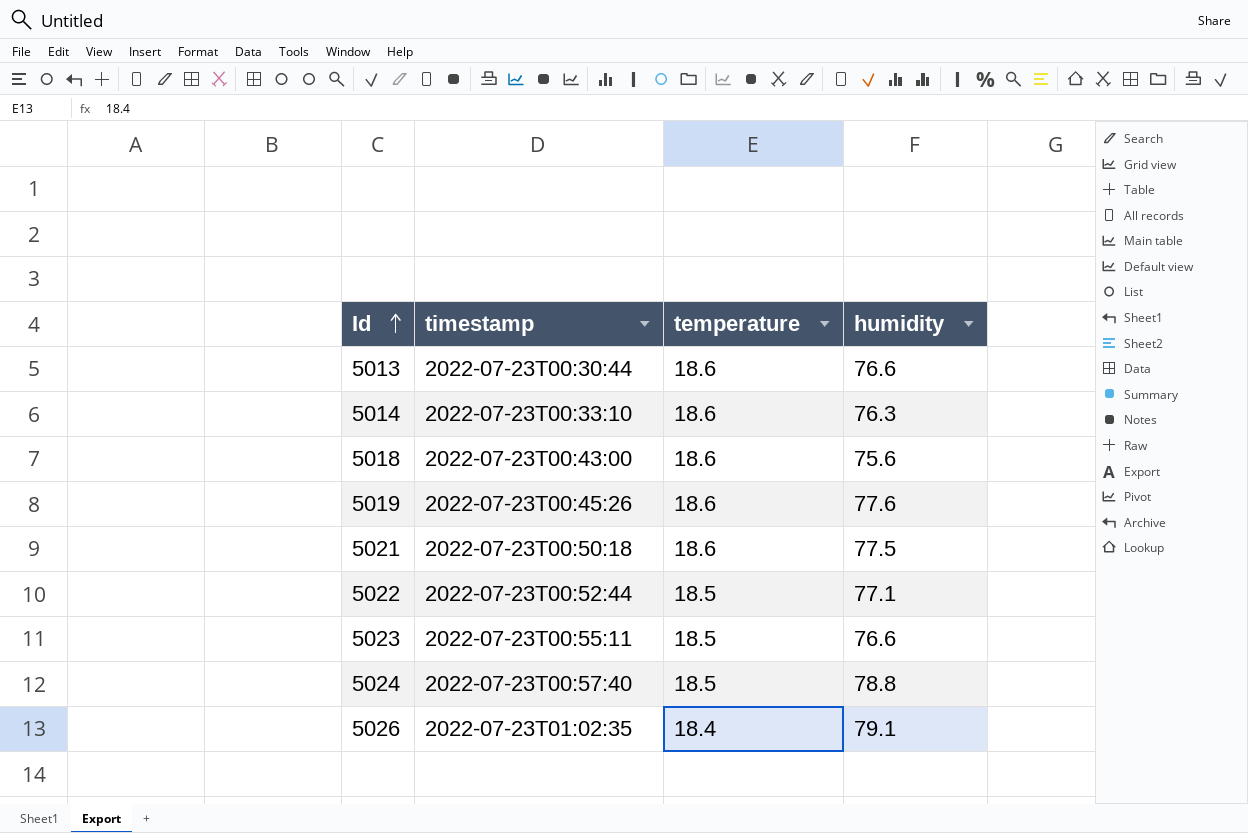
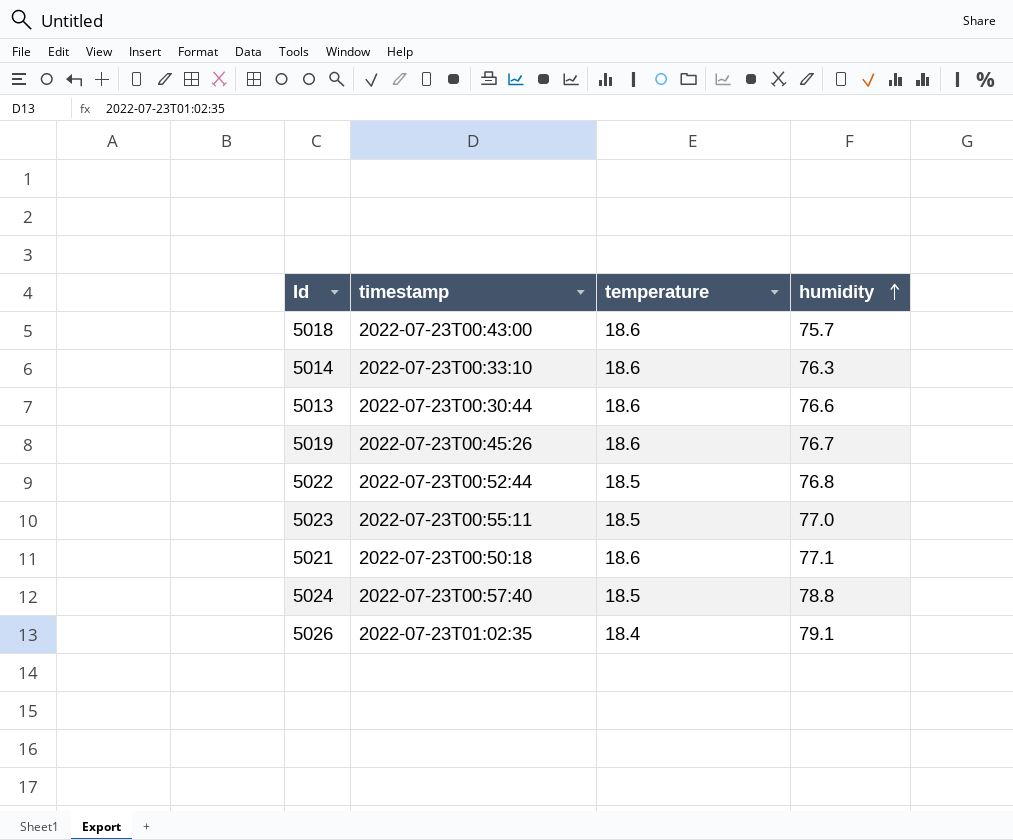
row order: Id ascending -> humidity ascending
5018 | humidity: 75.6 -> 75.7
5019 | humidity: 77.6 -> 76.7
5022 | humidity: 77.1 -> 76.8
5023 | humidity: 76.6 -> 77.0
5021 | humidity: 77.5 -> 77.1

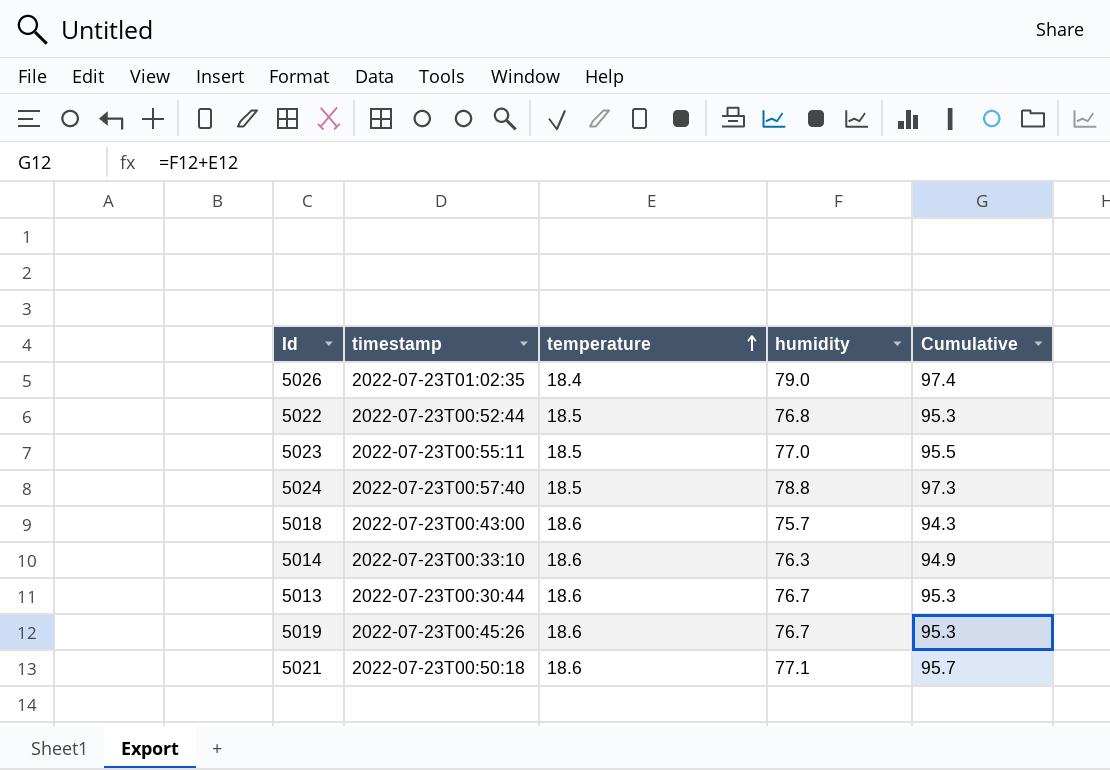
row order: humidity ascending -> temperature ascending
column Cumulative | formula: none -> [temperature] + [humidity]
5026 | humidity: 79.1 -> 79.0
5013 | humidity: 76.6 -> 76.7

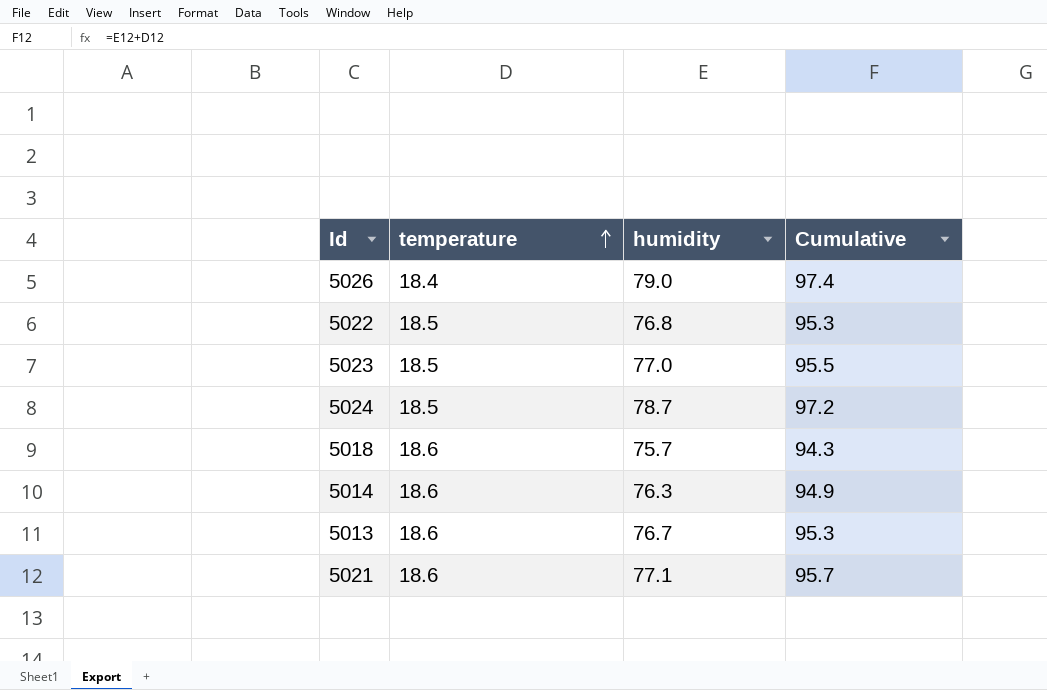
column timestamp | position: 2 -> none
row 5019: 2022-07-23T00:45:26 | 18.6 | 76.7 | 95.3 -> none
5024 | humidity: 78.8 -> 78.7
5024 | Cumulative: 97.3 -> 97.2

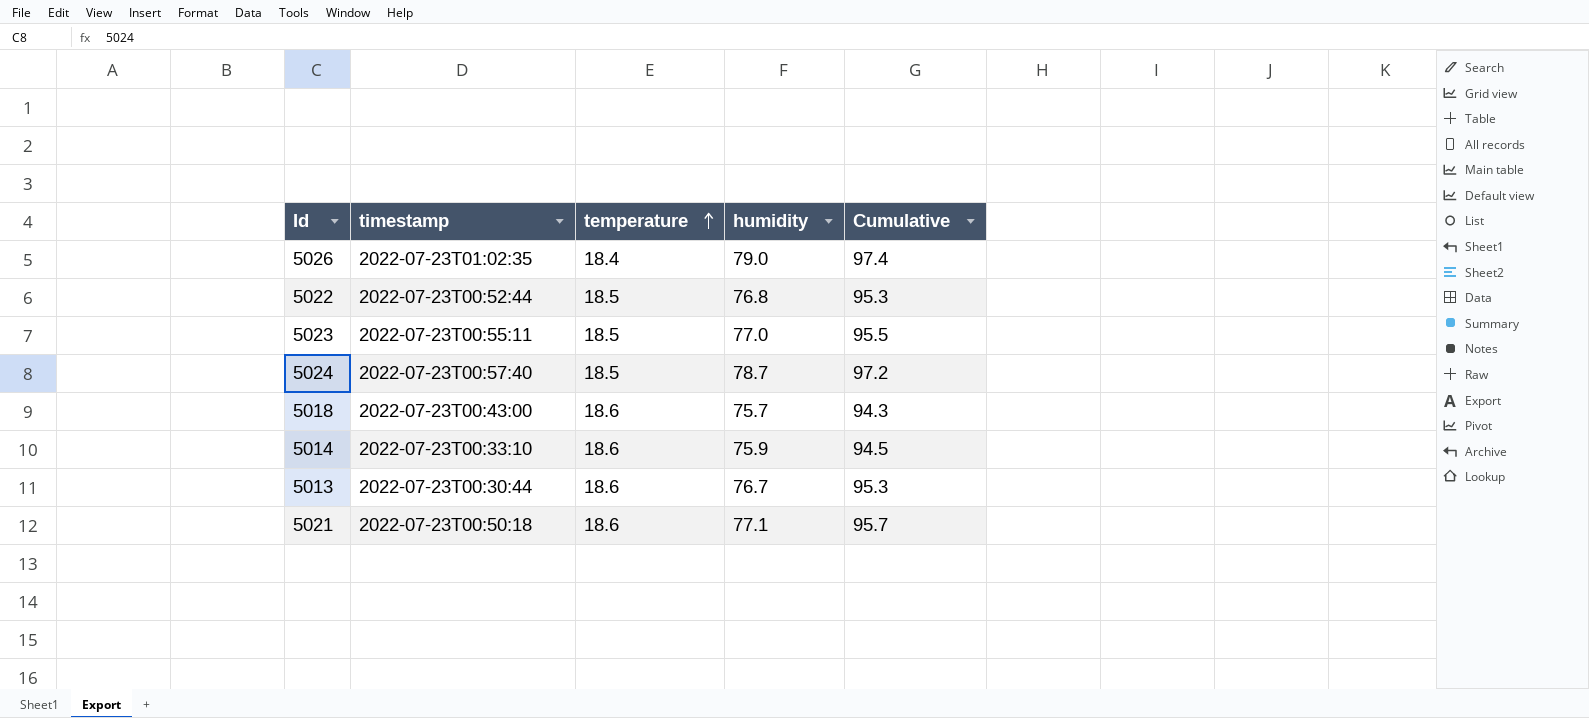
column timestamp | position: none -> 2
5014 | humidity: 76.3 -> 75.9
5014 | Cumulative: 94.9 -> 94.5

